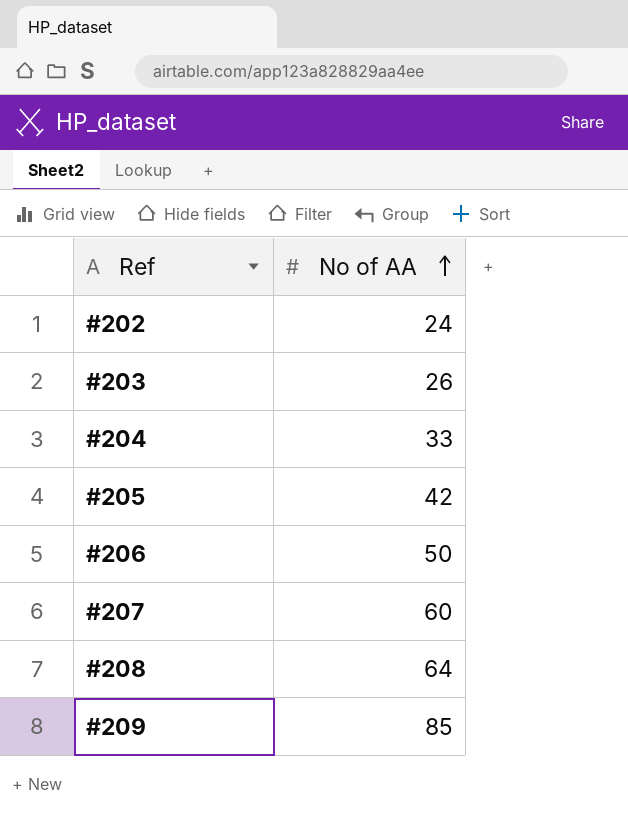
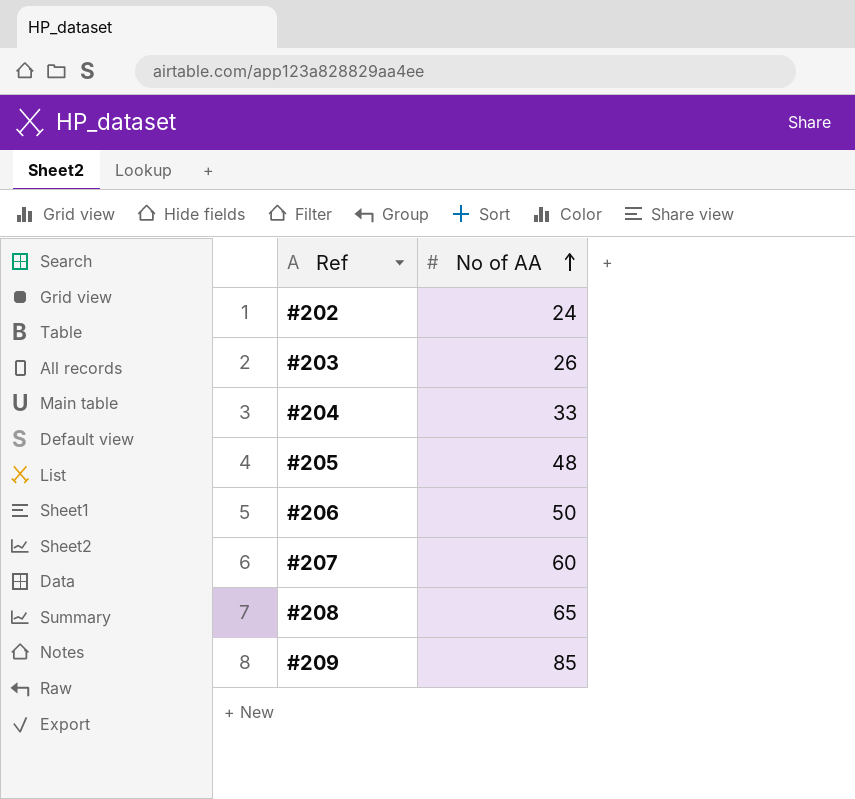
#205 | No of AA: 42 -> 48
#208 | No of AA: 64 -> 65

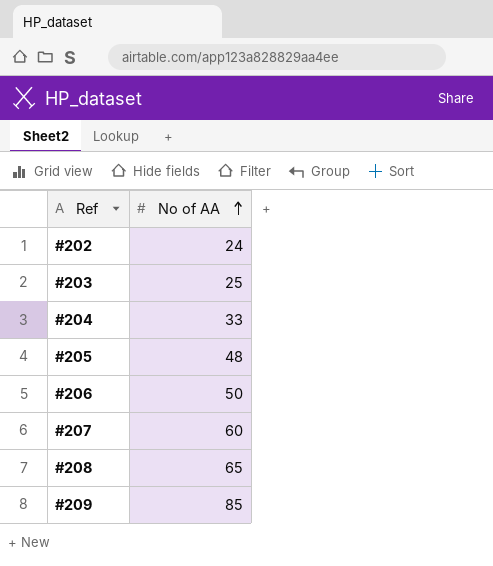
#203 | No of AA: 26 -> 25

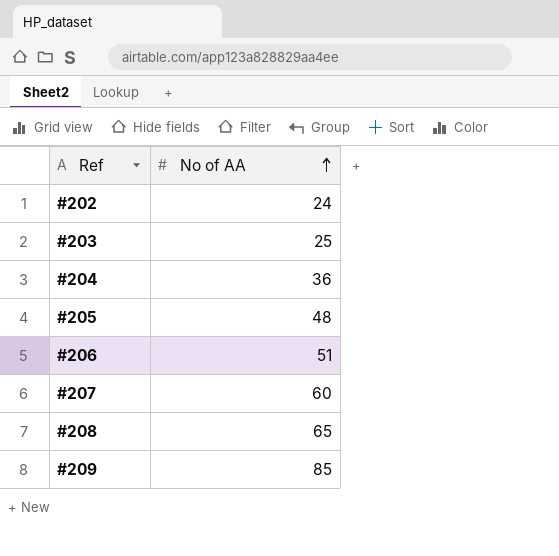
#204 | No of AA: 33 -> 36
#206 | No of AA: 50 -> 51

